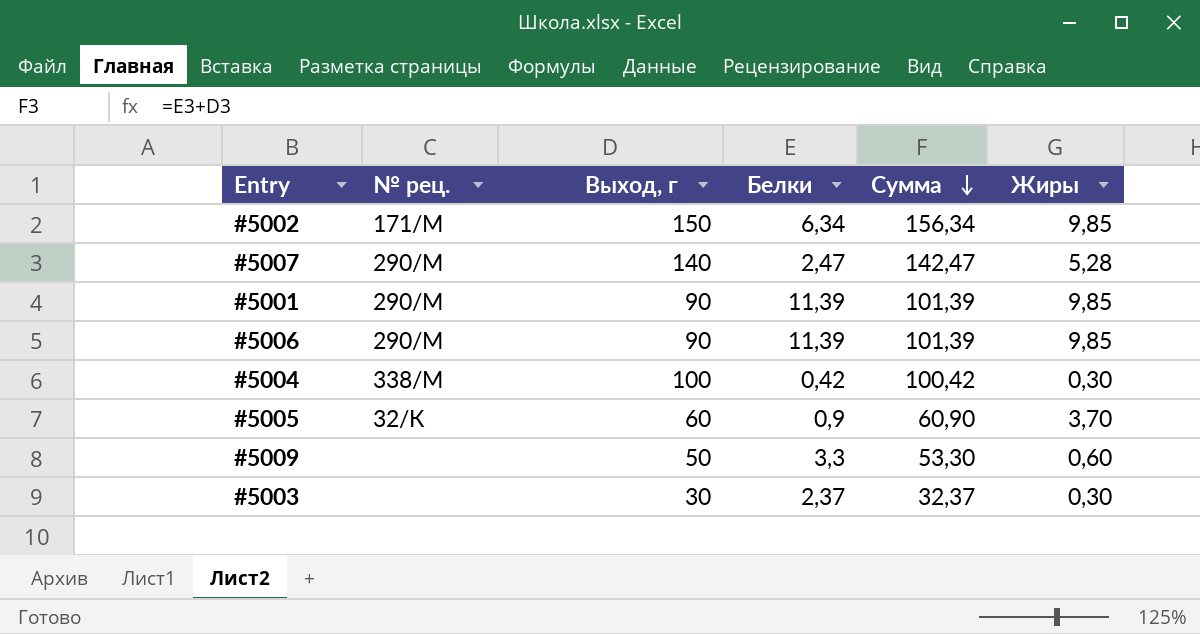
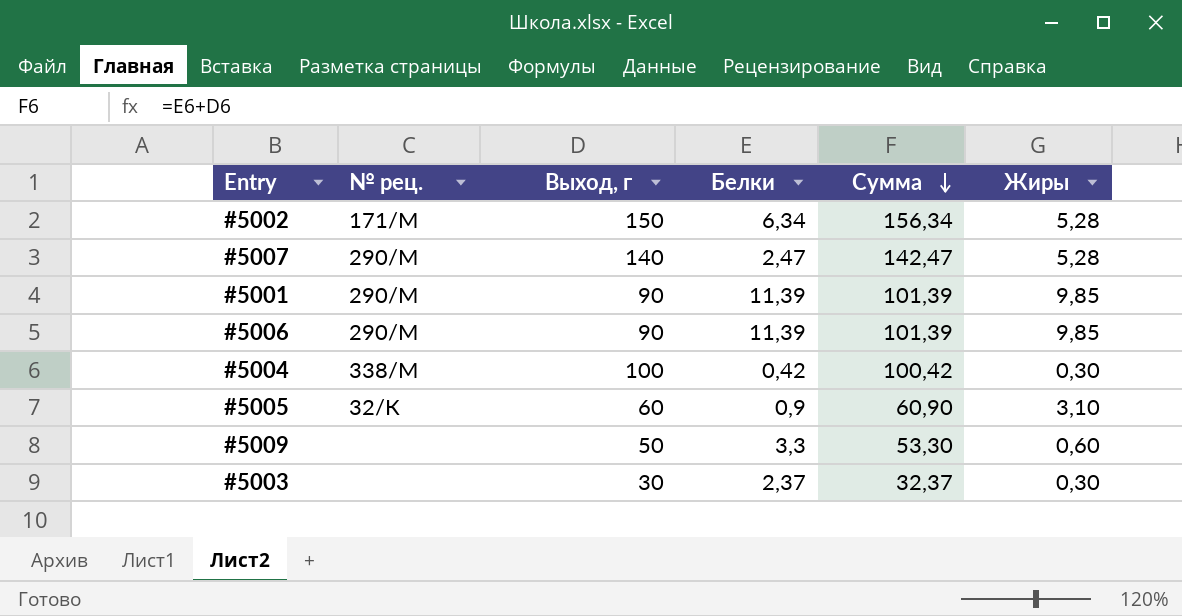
#5002 | Жиры: 9,85 -> 5,28
#5005 | Жиры: 3,70 -> 3,10

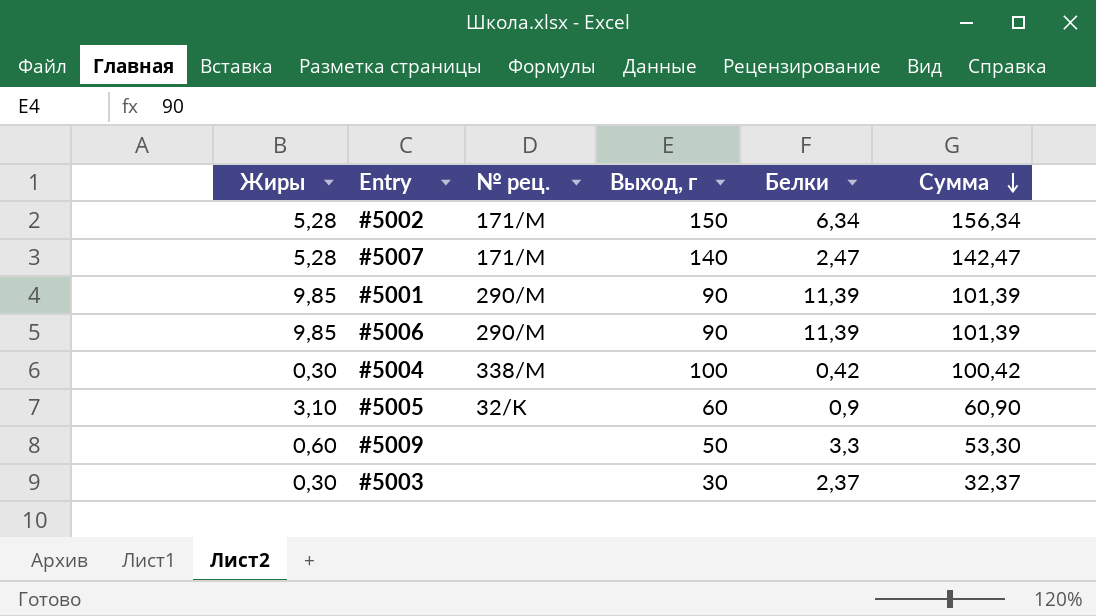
column Жиры | position: 6 -> 1
#5007 | № рец.: 290/М -> 171/М

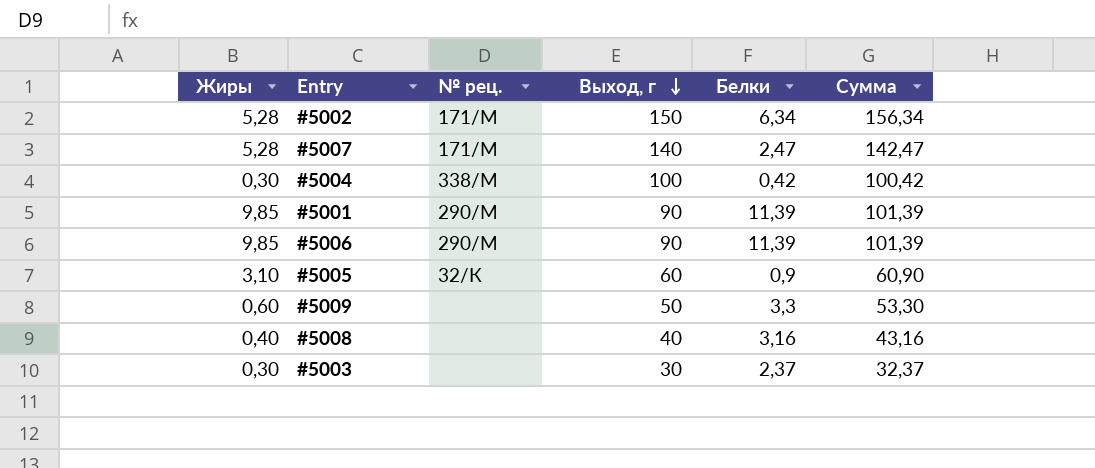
row order: Сумма descending -> Выход, г descending
row #5008: none -> 0,40 | none | 40 | 3,16 | 43,16

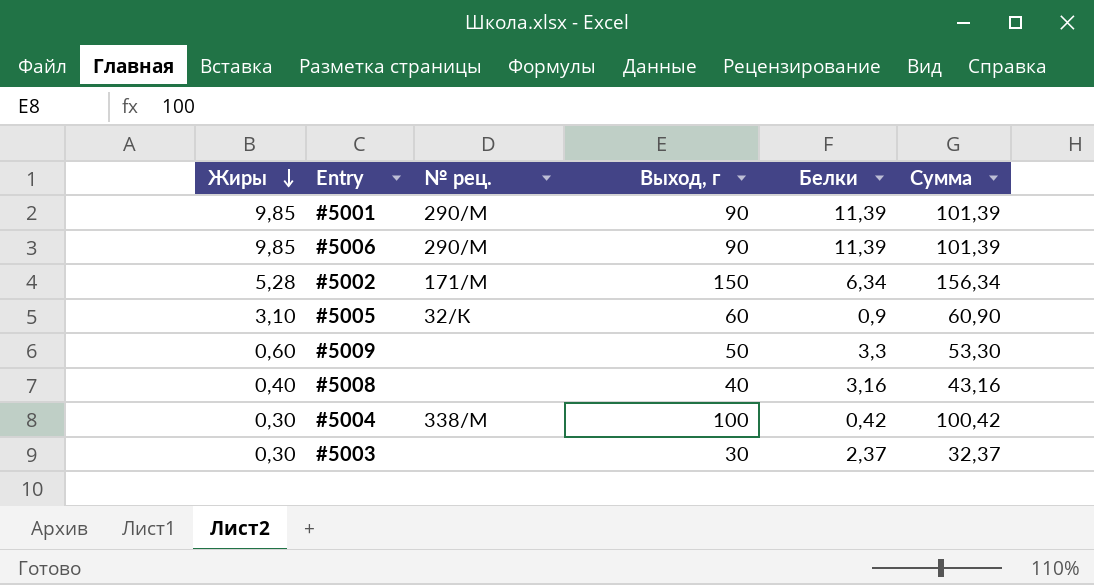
row order: Выход, г descending -> Жиры descending
row #5007: 5,28 | 171/М | 140 | 2,47 | 142,47 -> none

